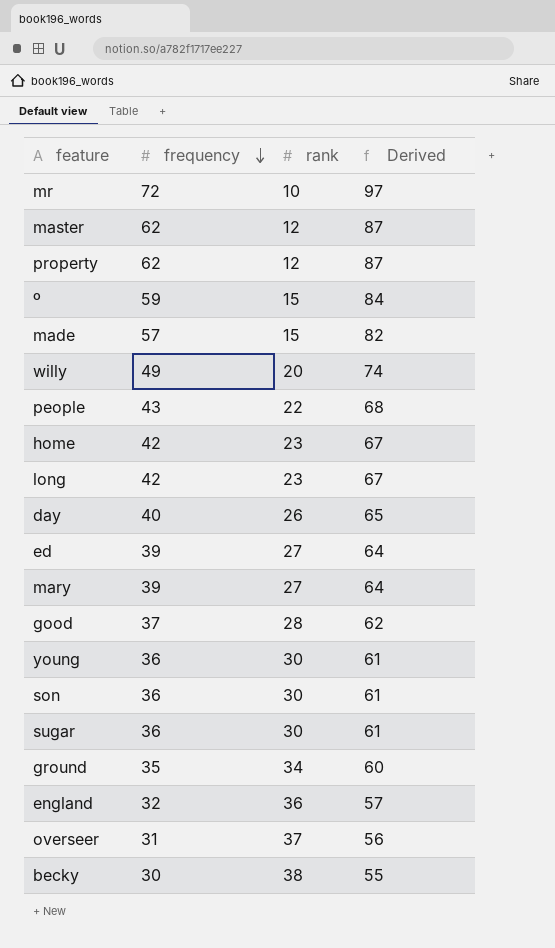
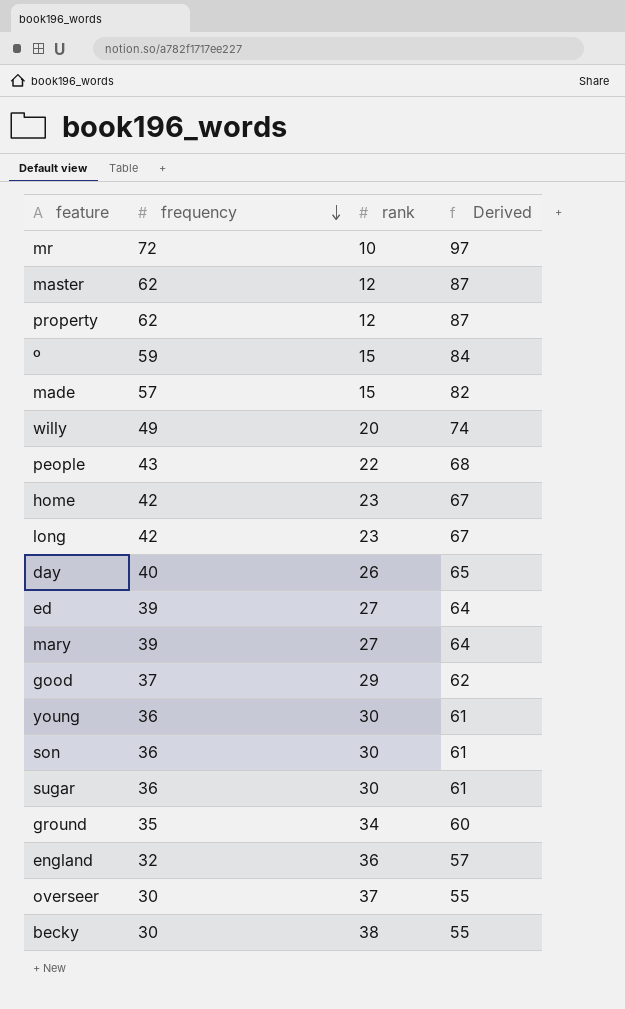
good | rank: 28 -> 29
overseer | frequency: 31 -> 30
overseer | Derived: 56 -> 55

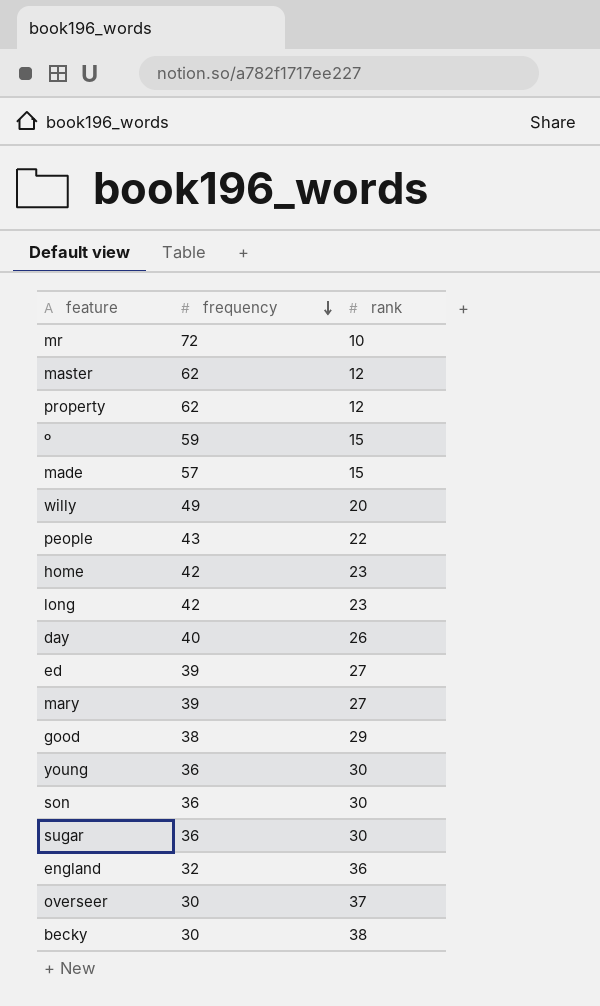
column Derived | formula: [frequency] + 25 -> none
row ground: 35 | 34 | 60 -> none
good | frequency: 37 -> 38

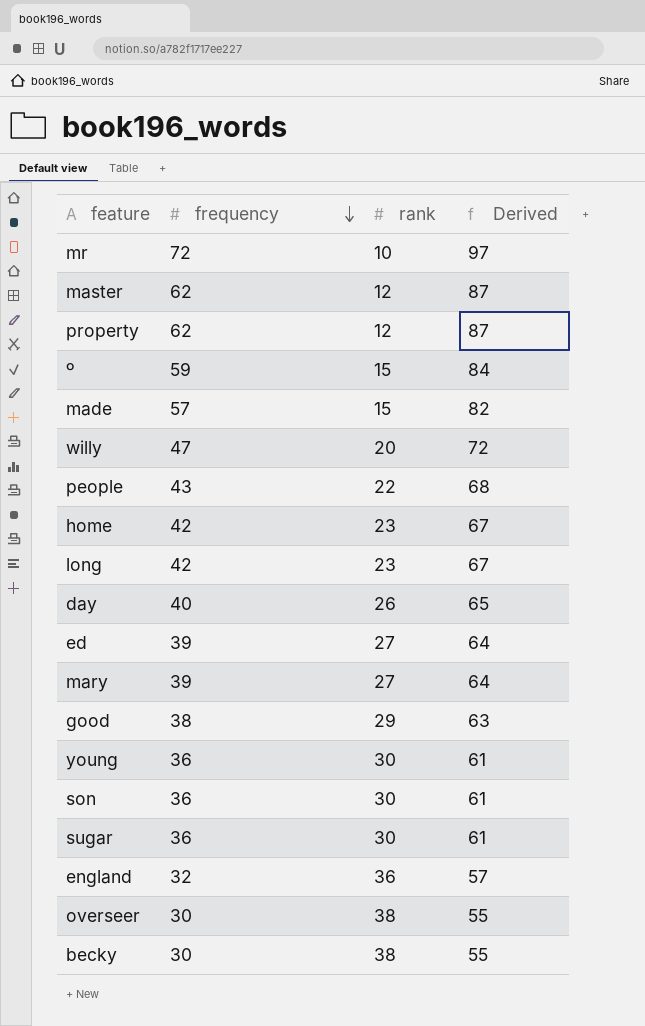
column Derived | formula: none -> [frequency] + 25
willy | frequency: 49 -> 47
overseer | rank: 37 -> 38

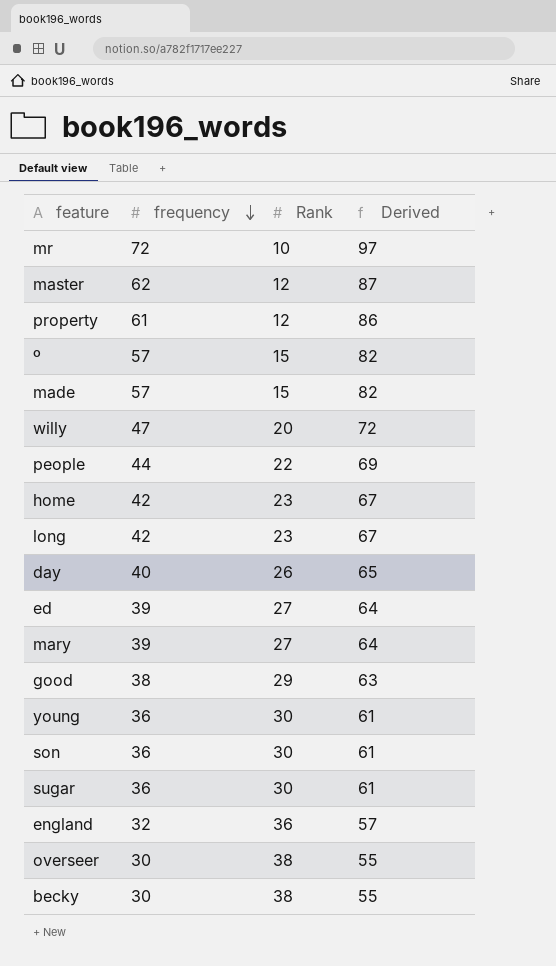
column name: rank -> Rank
property | frequency: 62 -> 61
property | Derived: 87 -> 86
º | frequency: 59 -> 57
º | Derived: 84 -> 82
people | frequency: 43 -> 44
people | Derived: 68 -> 69

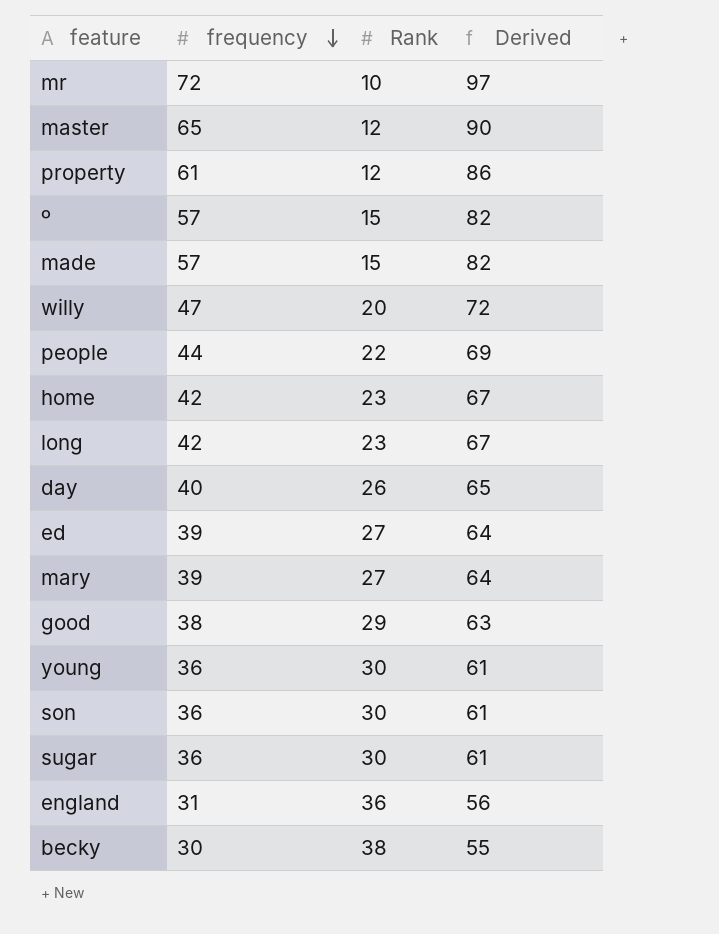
row overseer: 30 | 38 | 55 -> none
master | frequency: 62 -> 65
master | Derived: 87 -> 90
england | frequency: 32 -> 31
england | Derived: 57 -> 56

